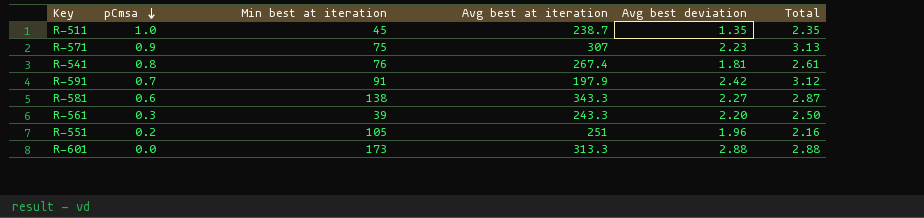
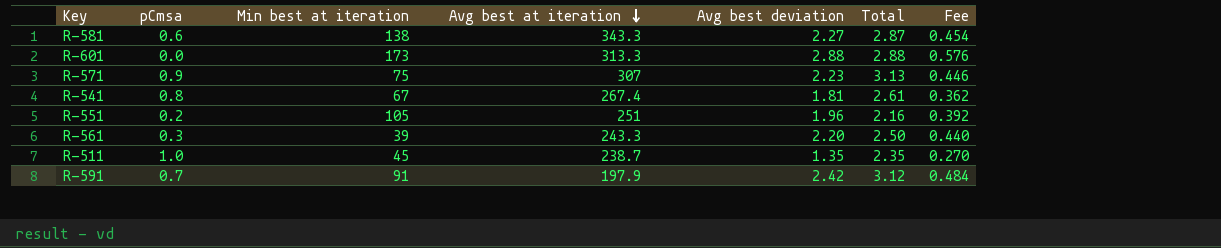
row order: pCmsa descending -> Avg best at iteration descending
column Fee | formula: none -> [Avg best deviation] * 0.2
R-541 | Min best at iteration: 76 -> 67

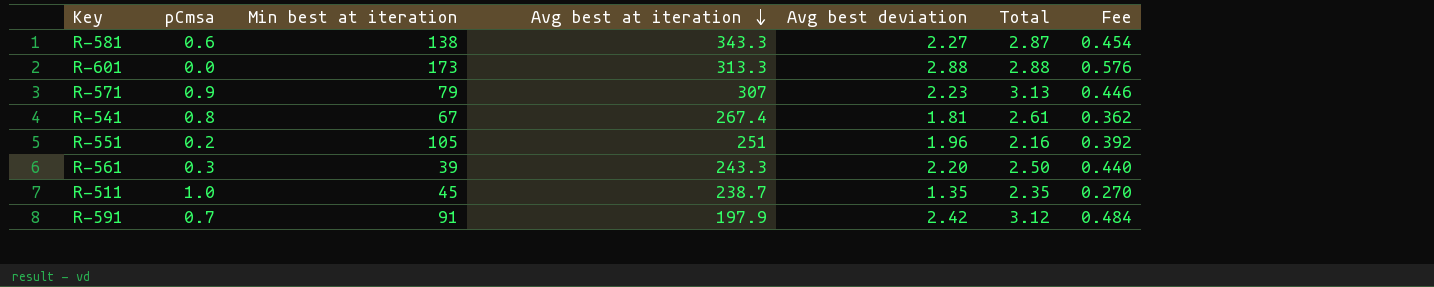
R-571 | Min best at iteration: 75 -> 79

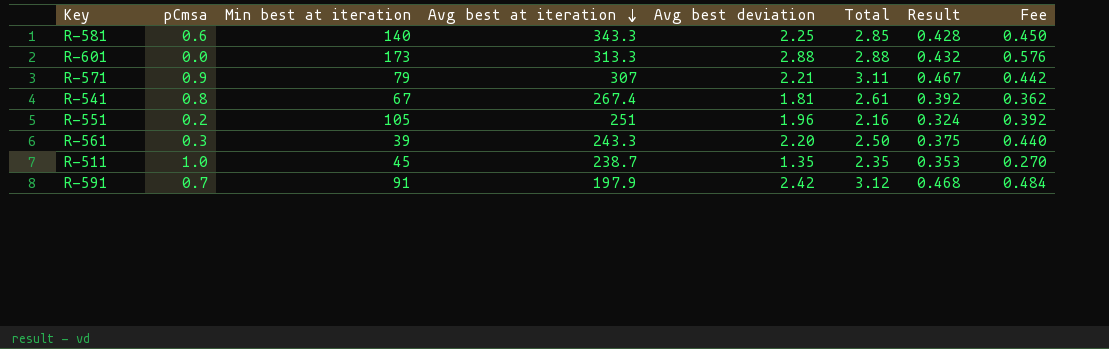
column Result | formula: none -> [Total] * 0.15
R-581 | Min best at iteration: 138 -> 140
R-581 | Avg best deviation: 2.27 -> 2.25
R-581 | Total: 2.87 -> 2.85
R-581 | Fee: 0.454 -> 0.450
R-571 | Avg best deviation: 2.23 -> 2.21
R-571 | Total: 3.13 -> 3.11
R-571 | Fee: 0.446 -> 0.442

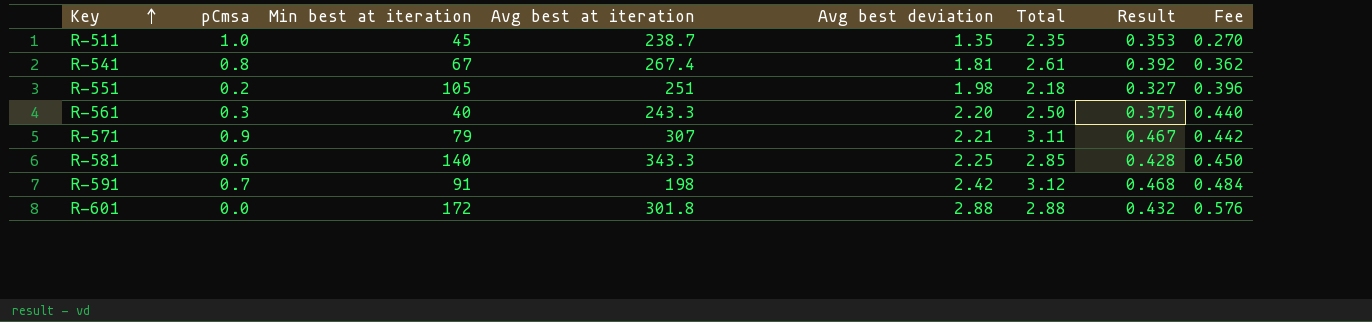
row order: Avg best at iteration descending -> Key ascending
R-551 | Avg best deviation: 1.96 -> 1.98
R-551 | Total: 2.16 -> 2.18
R-551 | Result: 0.324 -> 0.327
R-551 | Fee: 0.392 -> 0.396
R-561 | Min best at iteration: 39 -> 40
R-591 | Avg best at iteration: 197.9 -> 198
R-601 | Min best at iteration: 173 -> 172
R-601 | Avg best at iteration: 313.3 -> 301.8

